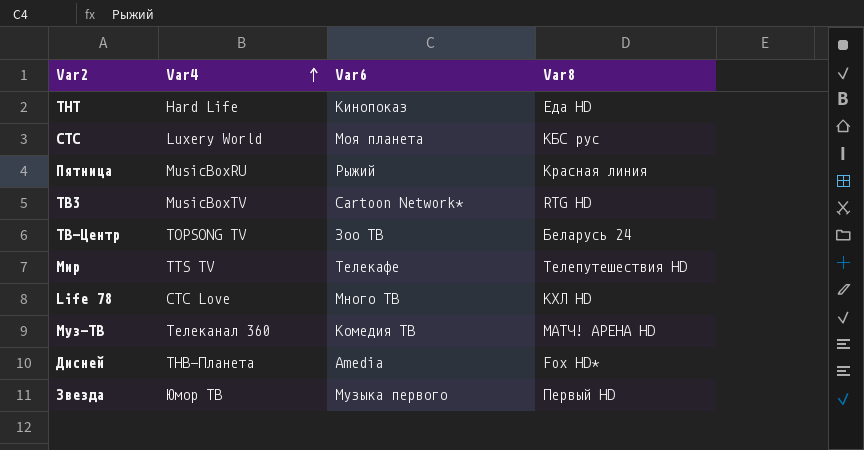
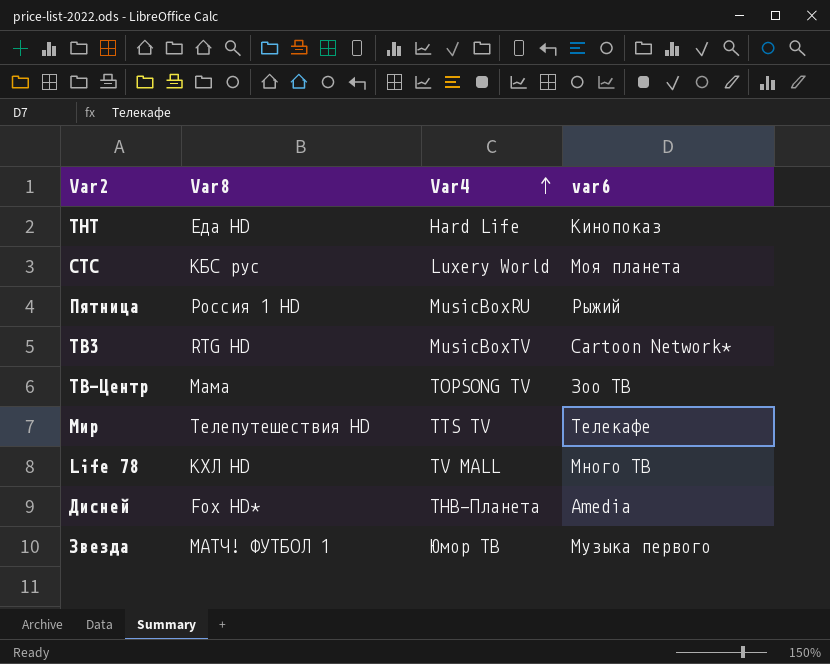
column Var8 | position: 4 -> 2
column name: Var6 -> var6
row Муз-ТВ: Телеканал 360 | Комедия ТВ | МАТЧ! АРЕНА HD -> none
Пятница | Var8: Красная линия -> Россия 1 HD
ТВ-Центр | Var8: Беларусь 24 -> Мама
Life 78 | Var4: СТС Love -> TV MALL
Звезда | Var8: Первый HD -> МАТЧ! ФУТБОЛ 1

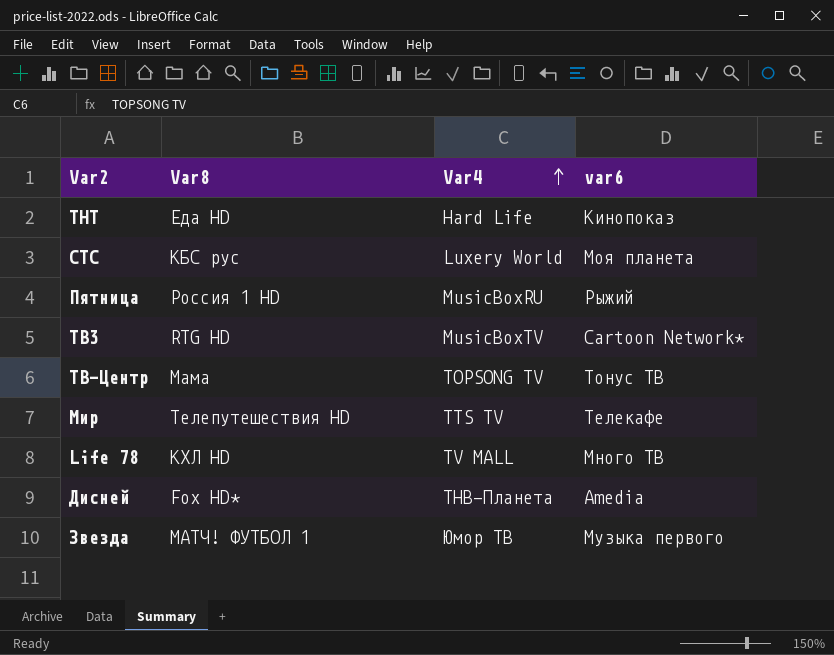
ТВ-Центр | var6: Зоо ТВ -> Тонус ТВ

